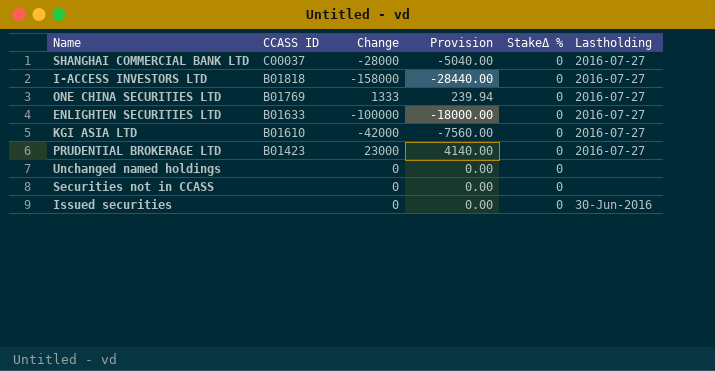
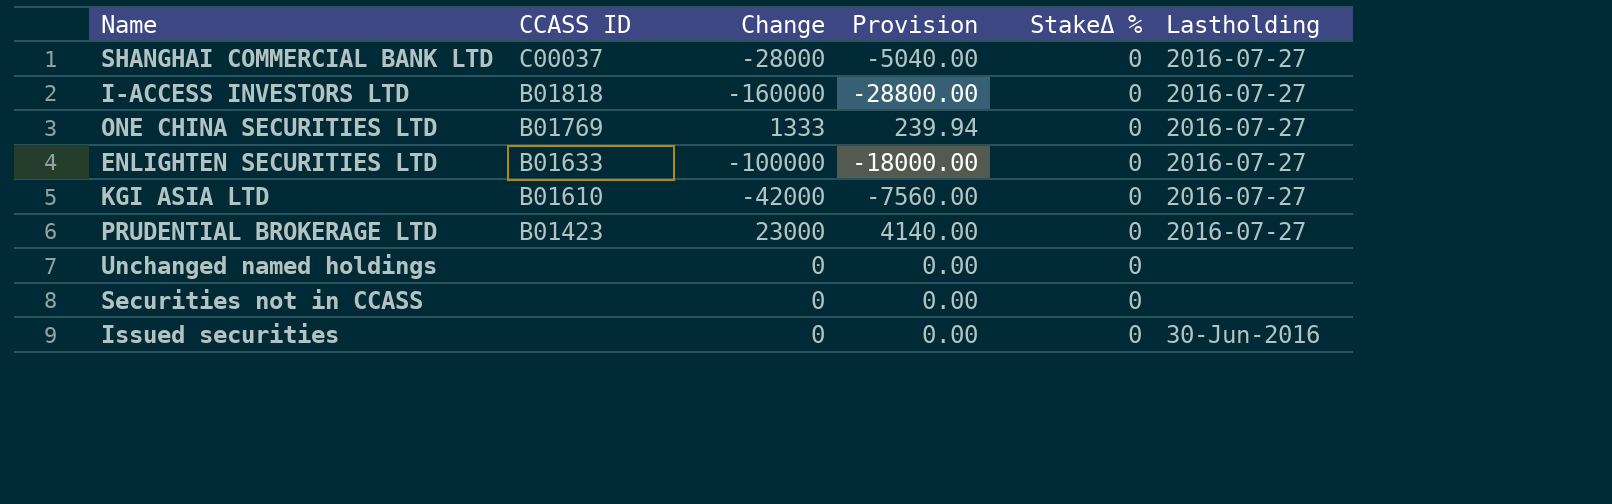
I-ACCESS INVESTORS LTD | Change: -158000 -> -160000
I-ACCESS INVESTORS LTD | Provision: -28440.00 -> -28800.00

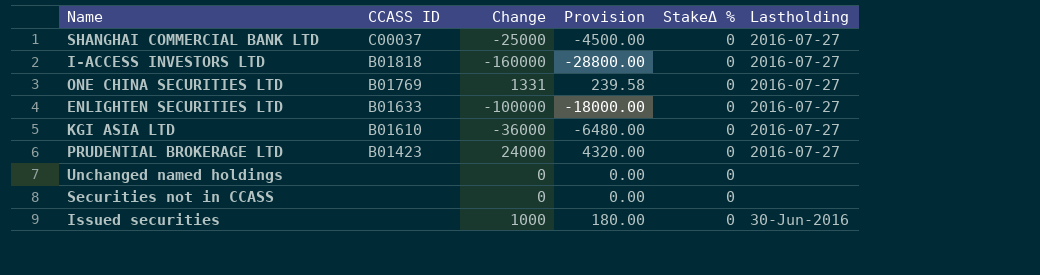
SHANGHAI COMMERCIAL BANK LTD | Change: -28000 -> -25000
SHANGHAI COMMERCIAL BANK LTD | Provision: -5040.00 -> -4500.00
ONE CHINA SECURITIES LTD | Change: 1333 -> 1331
ONE CHINA SECURITIES LTD | Provision: 239.94 -> 239.58
KGI ASIA LTD | Change: -42000 -> -36000
KGI ASIA LTD | Provision: -7560.00 -> -6480.00
PRUDENTIAL BROKERAGE LTD | Change: 23000 -> 24000
PRUDENTIAL BROKERAGE LTD | Provision: 4140.00 -> 4320.00
Issued securities | Change: 0 -> 1000
Issued securities | Provision: 0.00 -> 180.00

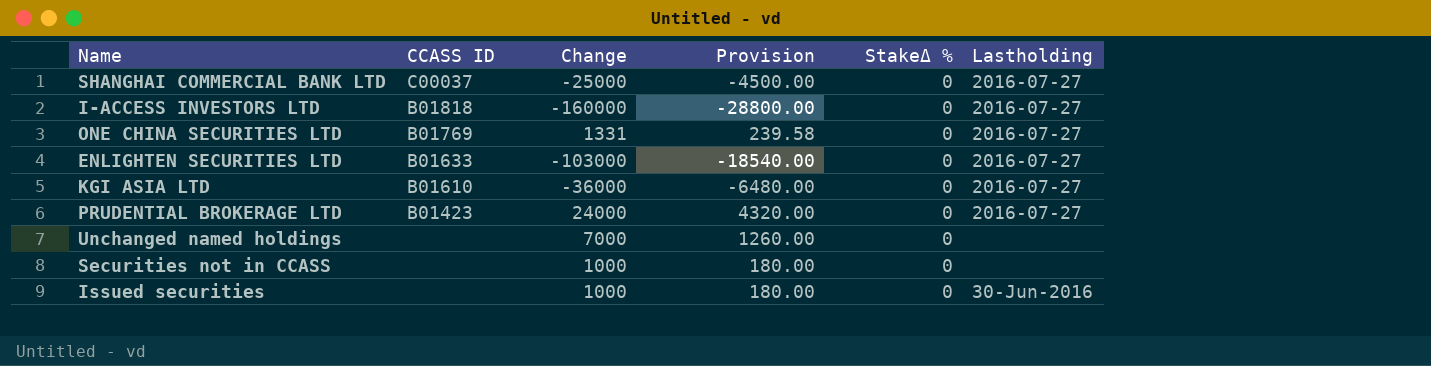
ENLIGHTEN SECURITIES LTD | Change: -100000 -> -103000
ENLIGHTEN SECURITIES LTD | Provision: -18000.00 -> -18540.00
Unchanged named holdings | Change: 0 -> 7000
Unchanged named holdings | Provision: 0.00 -> 1260.00
Securities not in CCASS | Change: 0 -> 1000
Securities not in CCASS | Provision: 0.00 -> 180.00

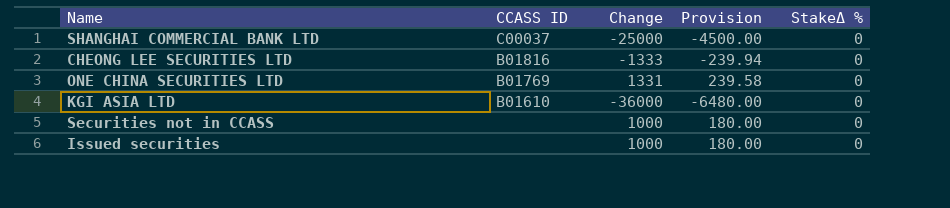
column Lastholding | position: 6 -> none
row I-ACCESS INVESTORS LTD: B01818 | -160000 | -28800.00 | 0 | 2016-07-27 -> none
row ENLIGHTEN SECURITIES LTD: B01633 | -103000 | -18540.00 | 0 | 2016-07-27 -> none
row PRUDENTIAL BROKERAGE LTD: B01423 | 24000 | 4320.00 | 0 | 2016-07-27 -> none
row Unchanged named holdings: none | 7000 | 1260.00 | 0 | none -> none
row CHEONG LEE SECURITIES LTD: none -> B01816 | -1333 | -239.94 | 0

